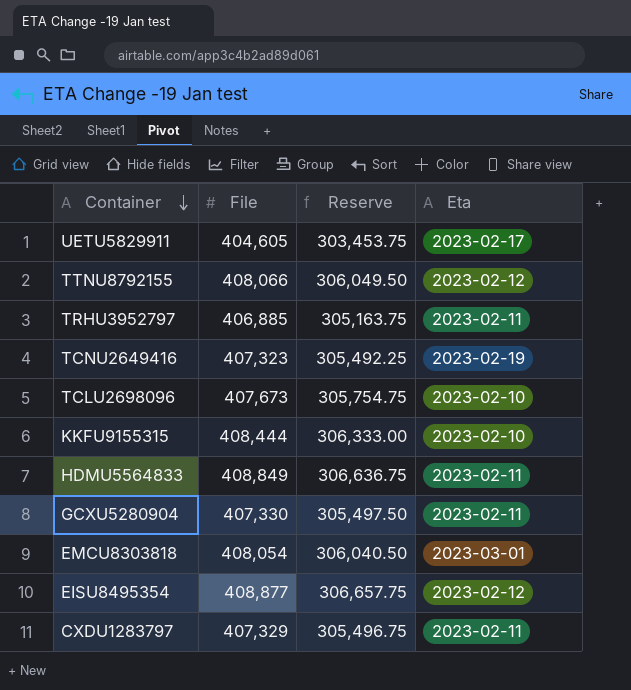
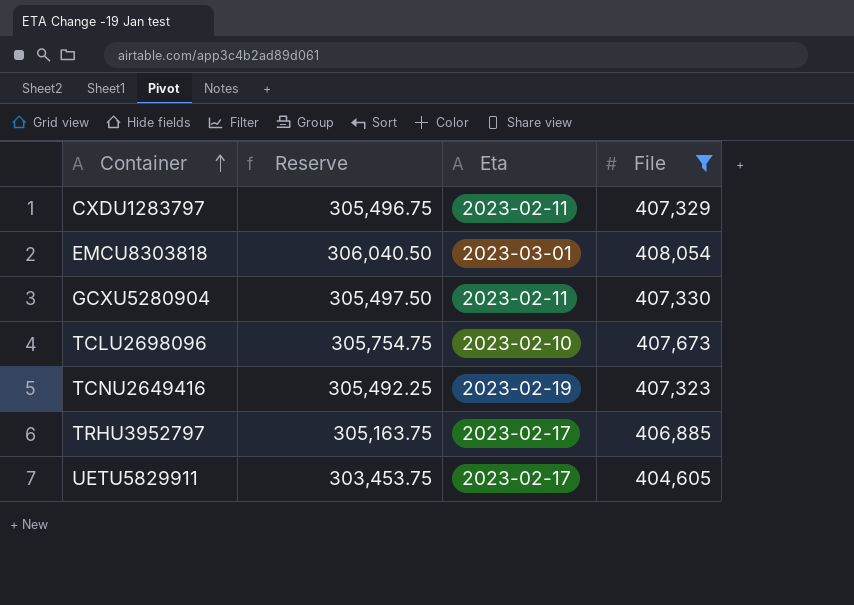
filter: none -> File <= 408,054
row order: Container descending -> Container ascending
column File | position: 2 -> 4
TRHU3952797 | Eta: 2023-02-11 -> 2023-02-17

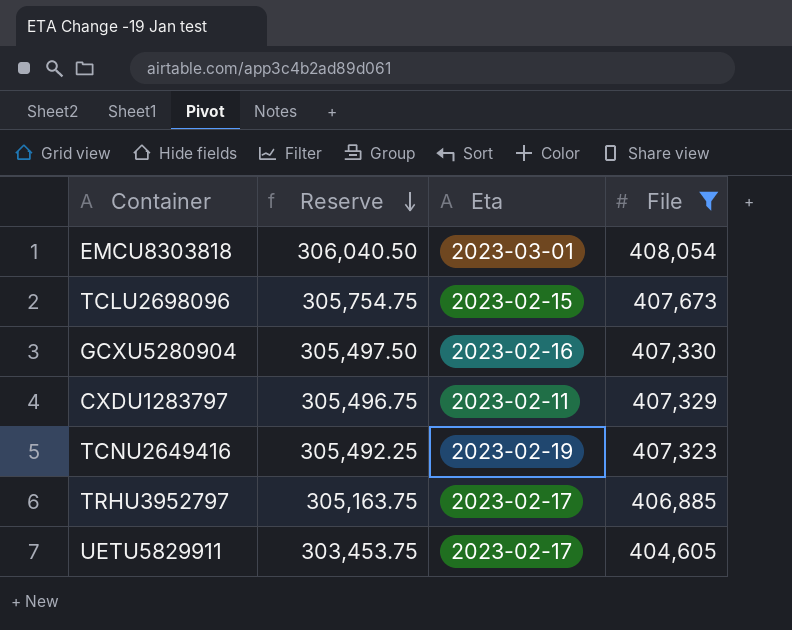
row order: Container ascending -> Reserve descending
TCLU2698096 | Eta: 2023-02-10 -> 2023-02-15
GCXU5280904 | Eta: 2023-02-11 -> 2023-02-16

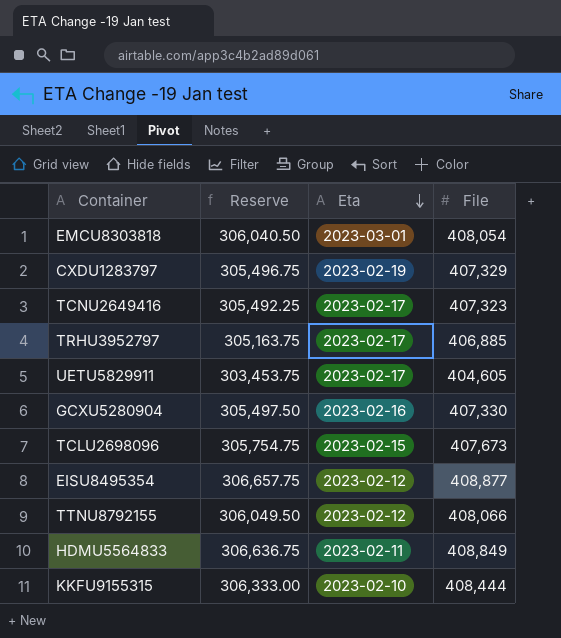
filter: File <= 408,054 -> none
row order: Reserve descending -> Eta descending
CXDU1283797 | Eta: 2023-02-11 -> 2023-02-19
TCNU2649416 | Eta: 2023-02-19 -> 2023-02-17

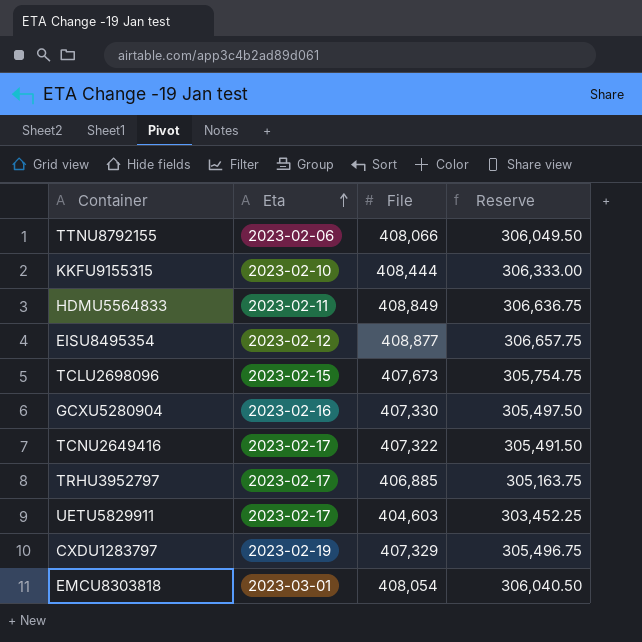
row order: Eta descending -> Eta ascending
column Reserve | position: 2 -> 4
TTNU8792155 | Eta: 2023-02-12 -> 2023-02-06
TCNU2649416 | File: 407,323 -> 407,322
TCNU2649416 | Reserve: 305,492.25 -> 305,491.50
UETU5829911 | File: 404,605 -> 404,603
UETU5829911 | Reserve: 303,453.75 -> 303,452.25

